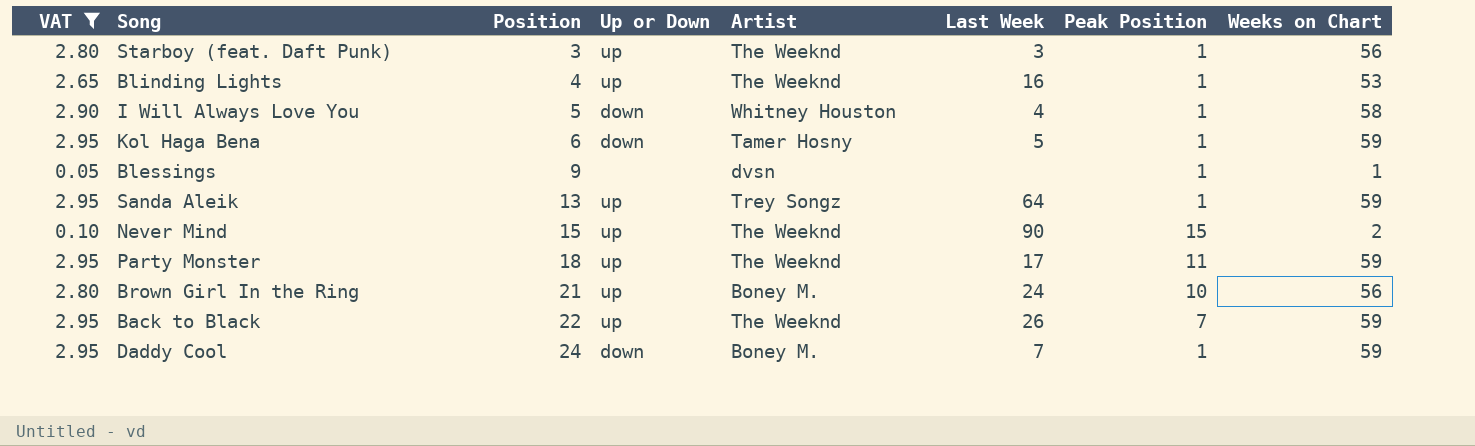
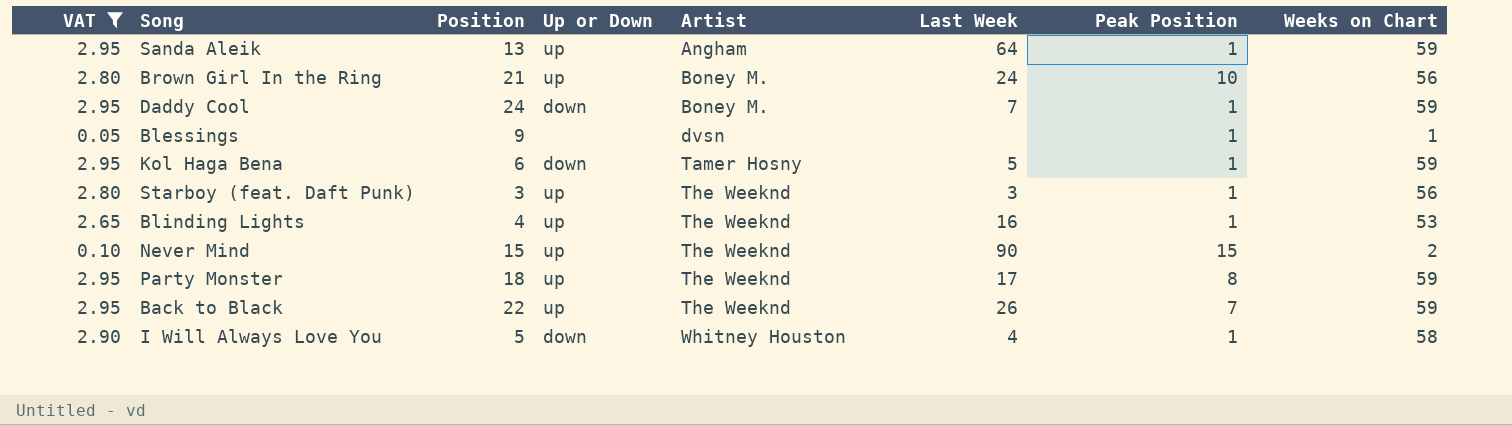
row order: Position ascending -> Artist ascending
Sanda Aleik | Artist: Trey Songz -> Angham
Party Monster | Peak Position: 11 -> 8

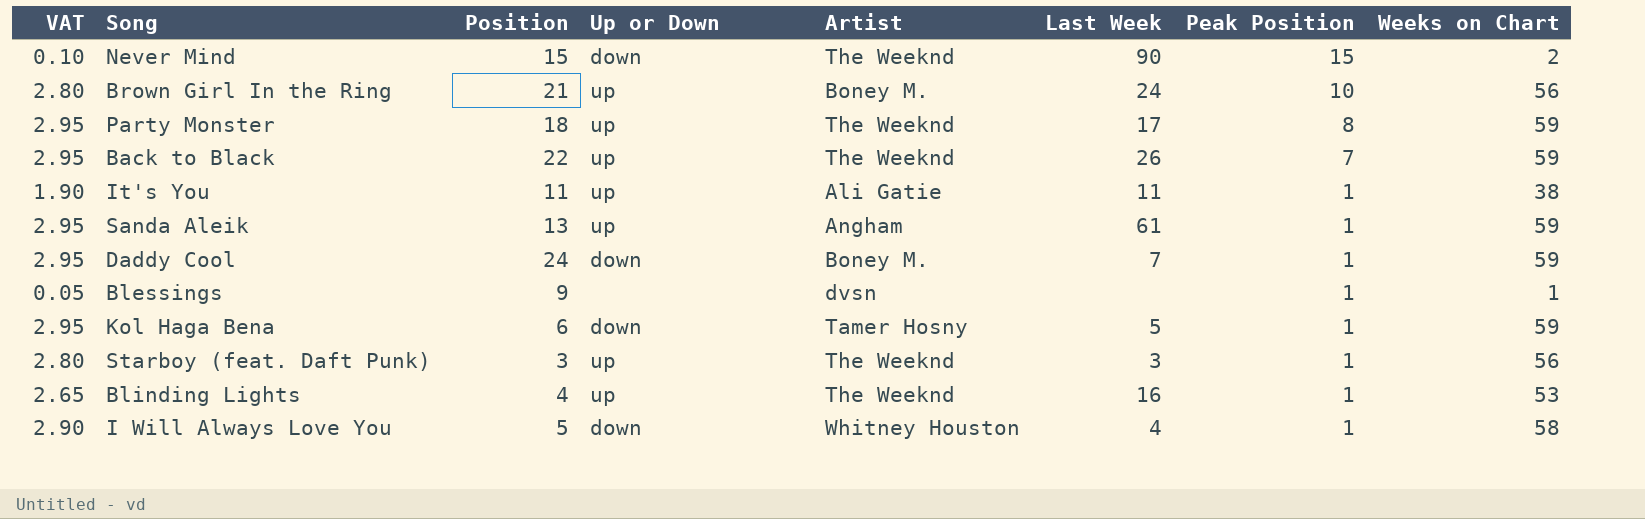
filter: VAT != 1.90 -> none
row order: Artist ascending -> Peak Position descending
Never Mind | Up or Down: up -> down
Sanda Aleik | Last Week: 64 -> 61

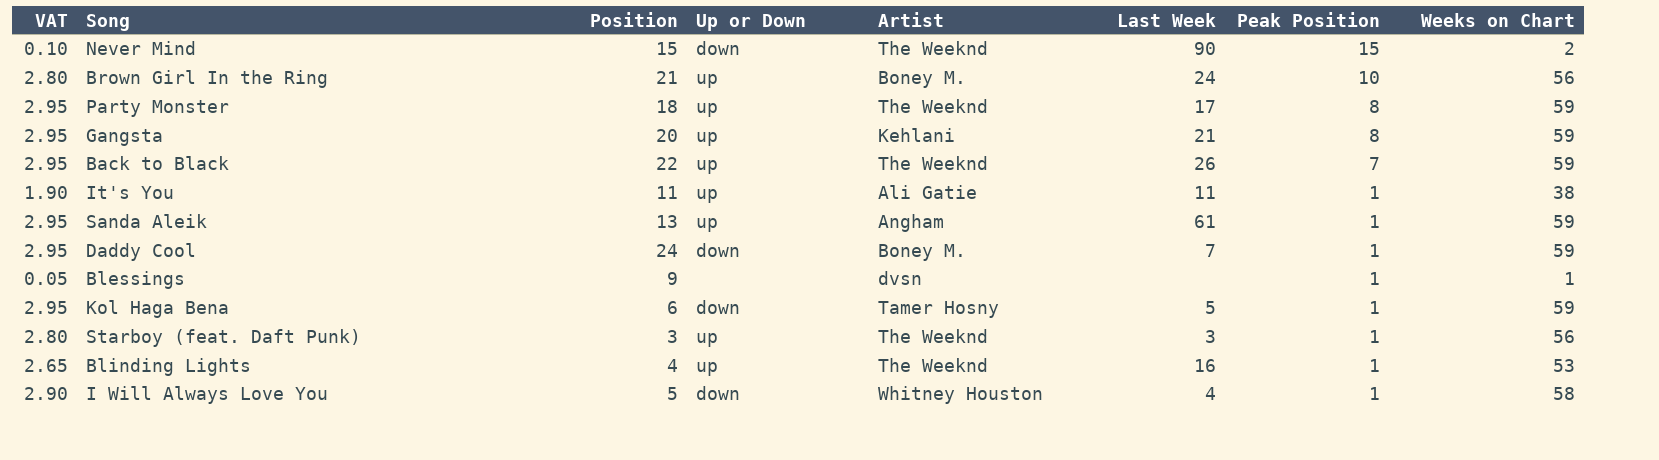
row Gangsta: none -> 2.95 | 20 | up | Kehlani | 21 | 8 | 59

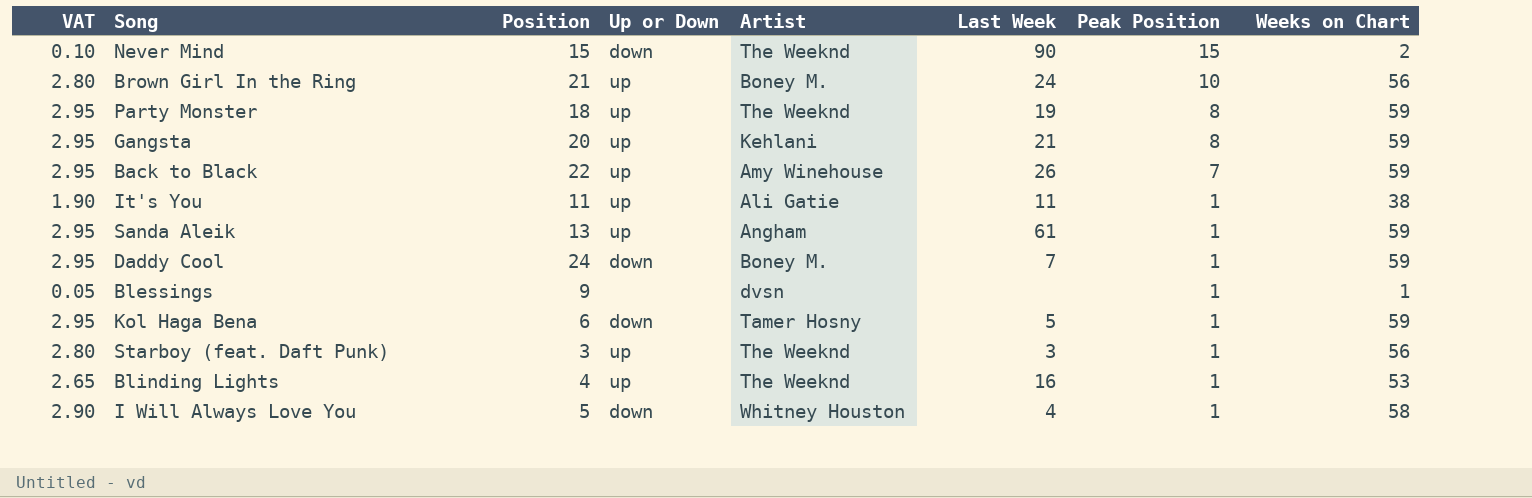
Party Monster | Last Week: 17 -> 19
Back to Black | Artist: The Weeknd -> Amy Winehouse

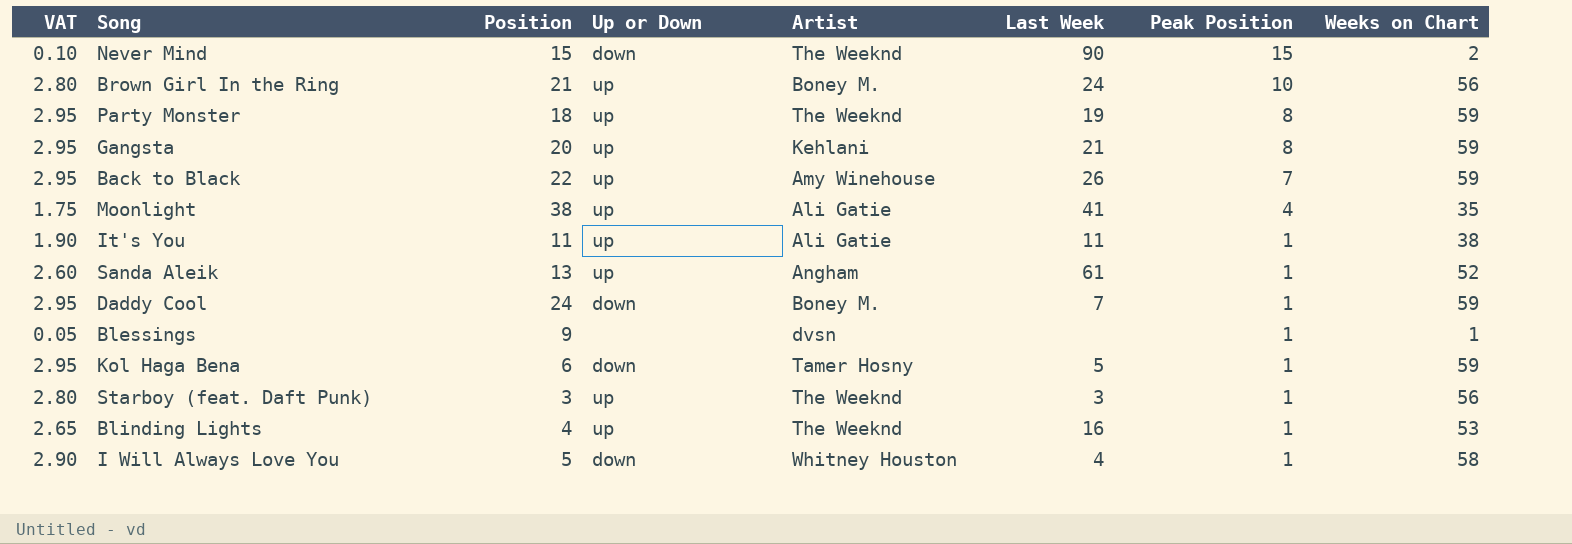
row Moonlight: none -> 1.75 | 38 | up | Ali Gatie | 41 | 4 | 35
Sanda Aleik | VAT: 2.95 -> 2.60
Sanda Aleik | Weeks on Chart: 59 -> 52

